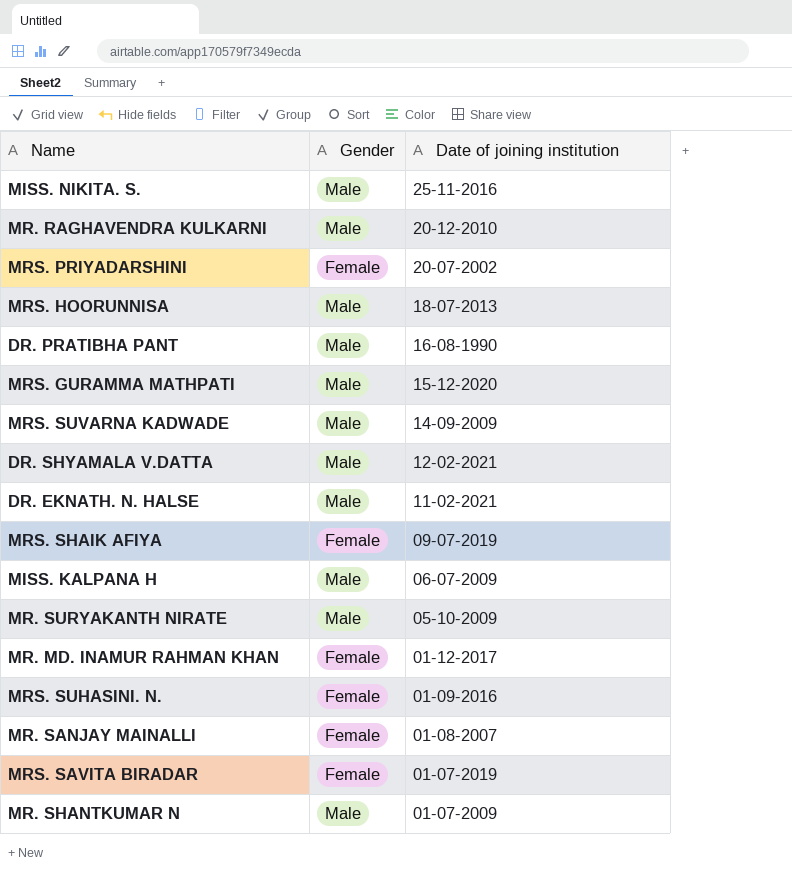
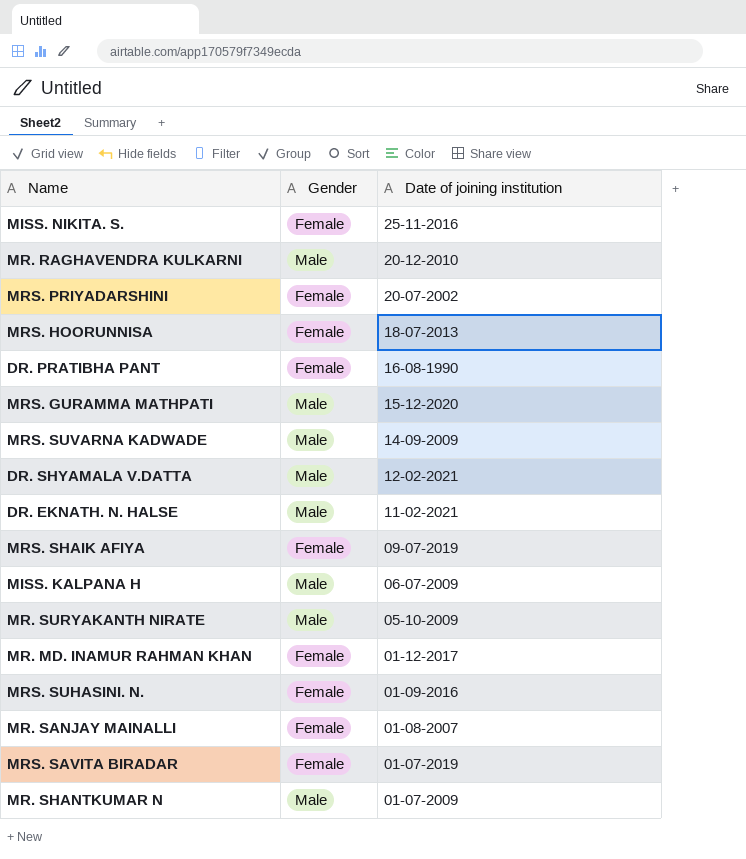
MISS. NIKITA. S. | Gender: Male -> Female
MRS. HOORUNNISA | Gender: Male -> Female
DR. PRATIBHA PANT | Gender: Male -> Female

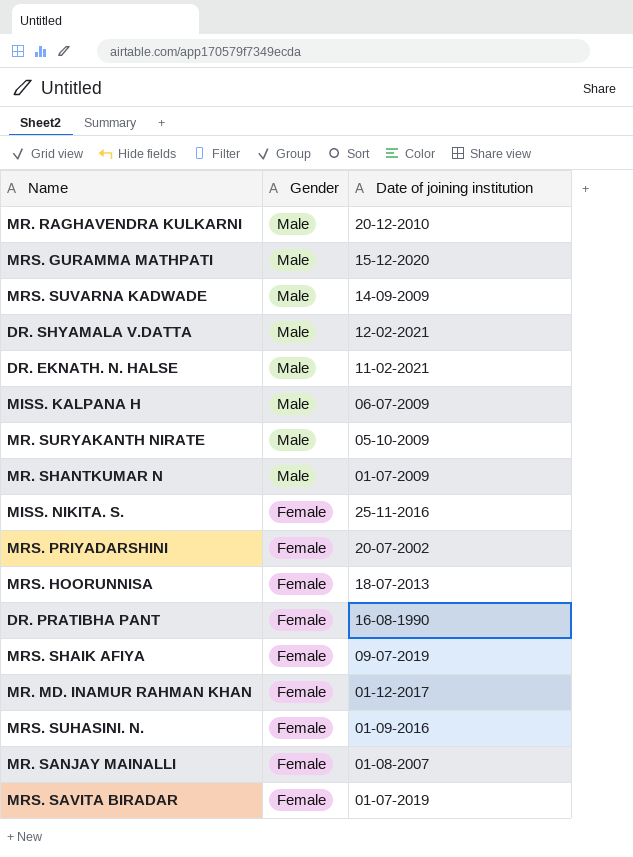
row order: Date of joining institution descending -> Gender descending

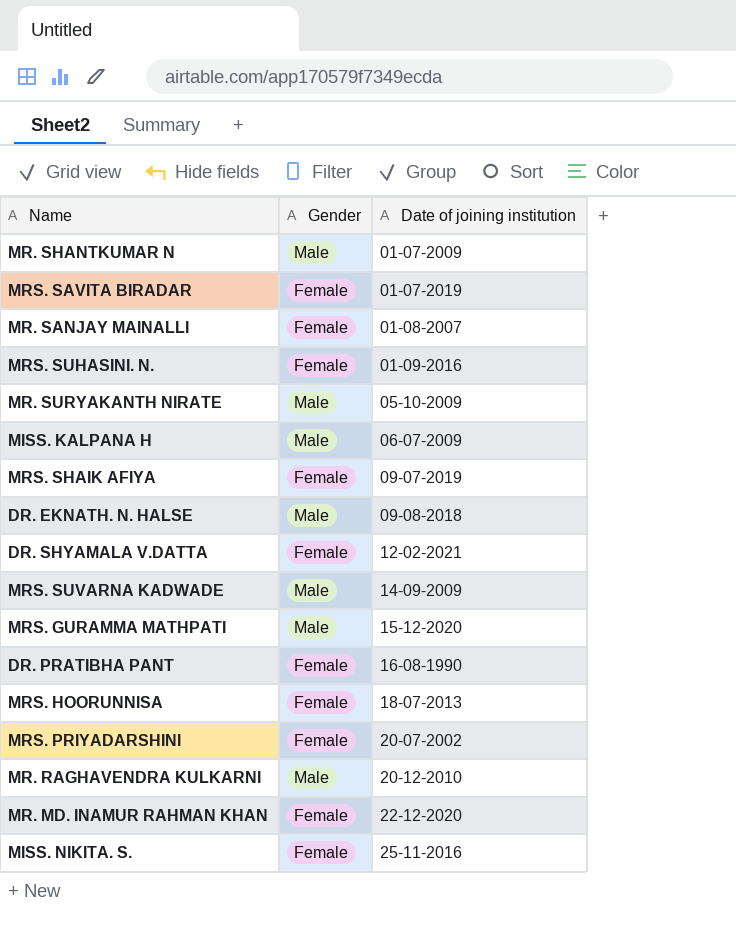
row order: Gender descending -> Date of joining institution ascending
DR. EKNATH. N. HALSE | Date of joining institution: 11-02-2021 -> 09-08-2018
DR. SHYAMALA V.DATTA | Gender: Male -> Female
MR. MD. INAMUR RAHMAN KHAN | Date of joining institution: 01-12-2017 -> 22-12-2020

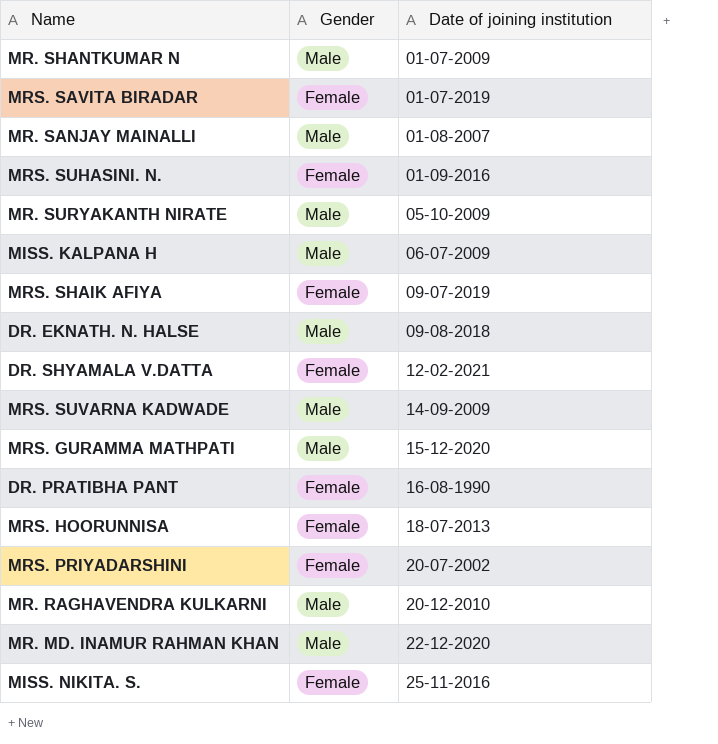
MR. SANJAY MAINALLI | Gender: Female -> Male
MR. MD. INAMUR RAHMAN KHAN | Gender: Female -> Male

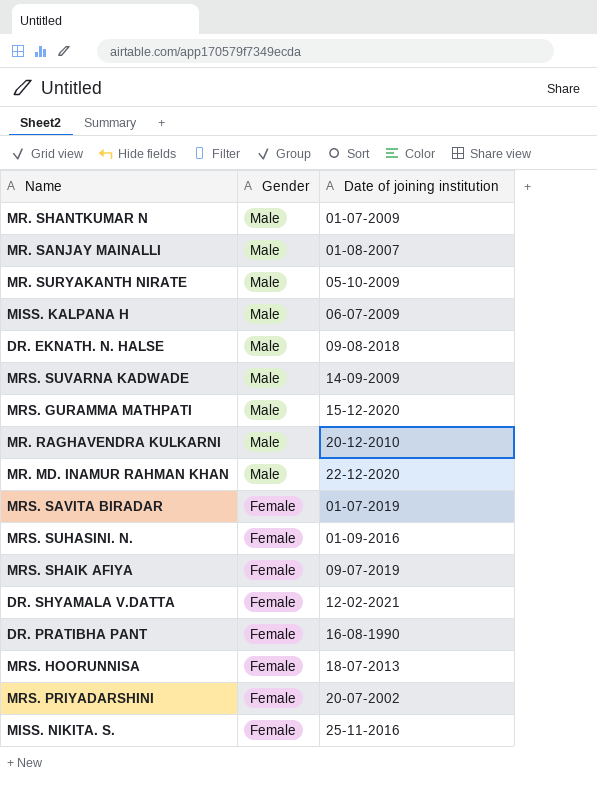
row order: Date of joining institution ascending -> Gender descending

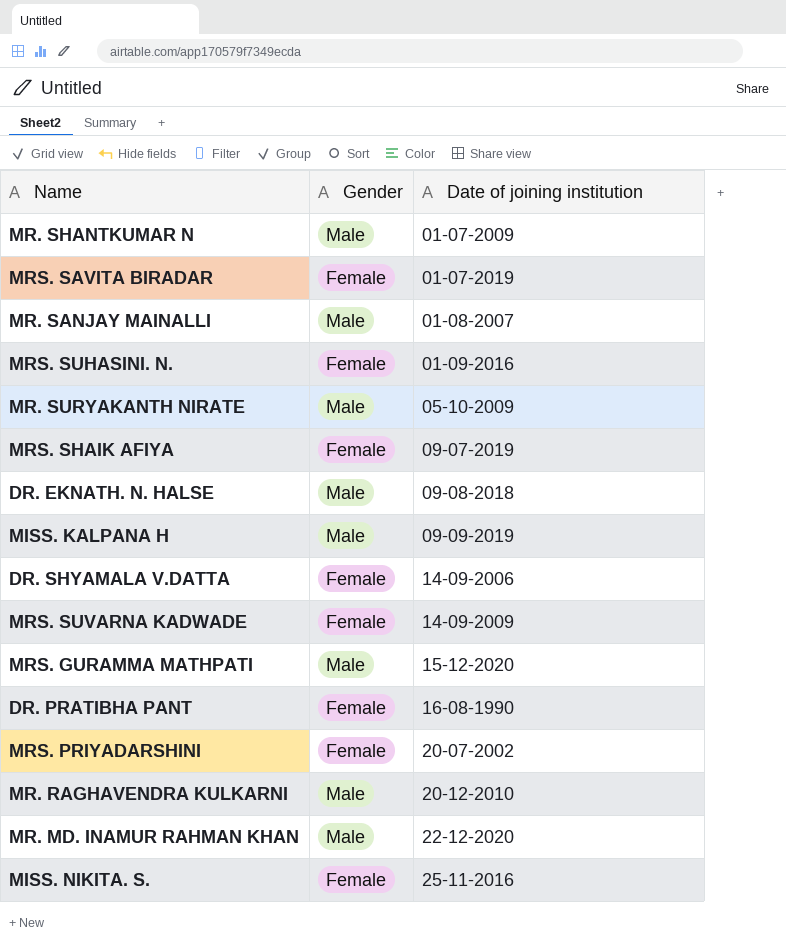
row order: Gender descending -> Date of joining institution ascending
row MRS. HOORUNNISA: Female | 18-07-2013 -> none
MISS. KALPANA H | Date of joining institution: 06-07-2009 -> 09-09-2019
DR. SHYAMALA V.DATTA | Date of joining institution: 12-02-2021 -> 14-09-2006
MRS. SUVARNA KADWADE | Gender: Male -> Female

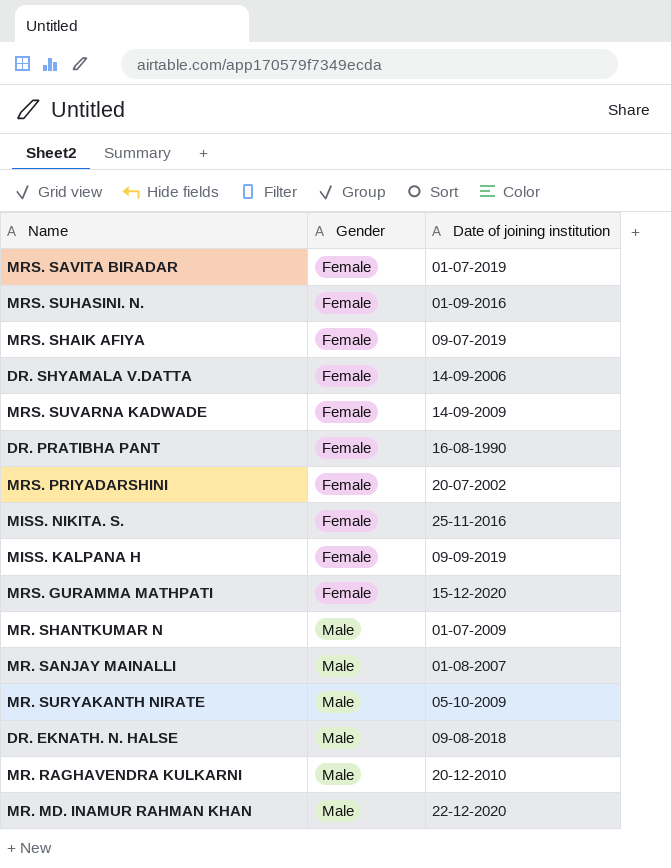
row order: Date of joining institution ascending -> Gender ascending
MISS. KALPANA H | Gender: Male -> Female
MRS. GURAMMA MATHPATI | Gender: Male -> Female

